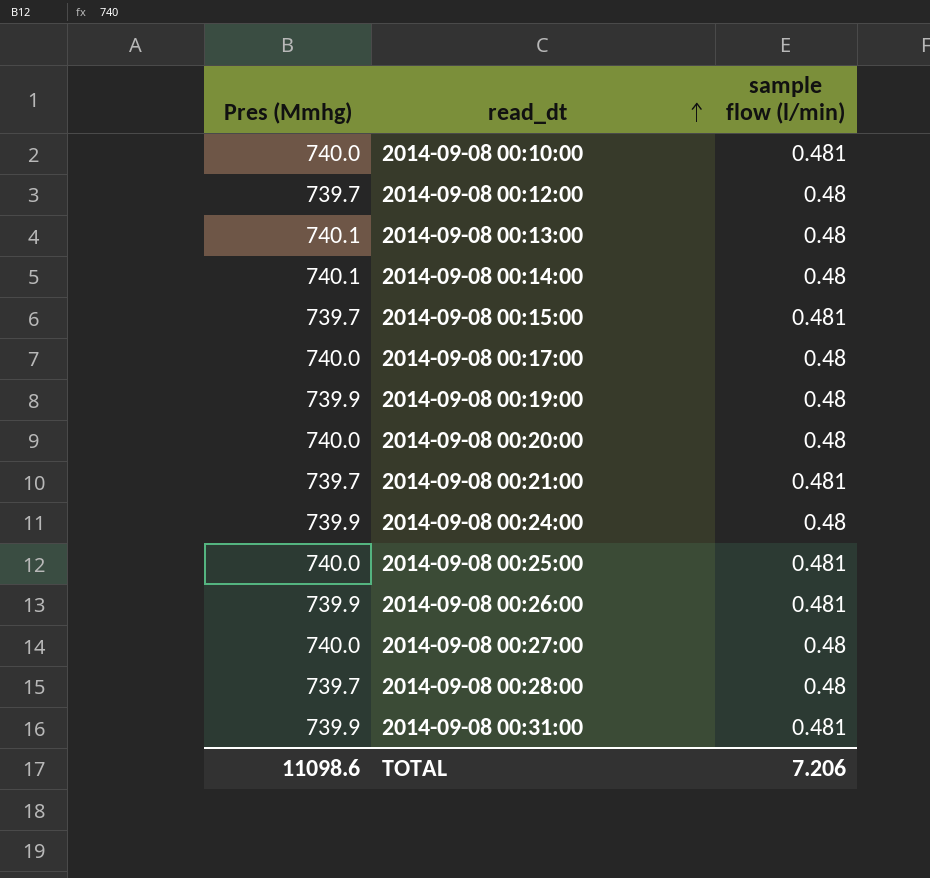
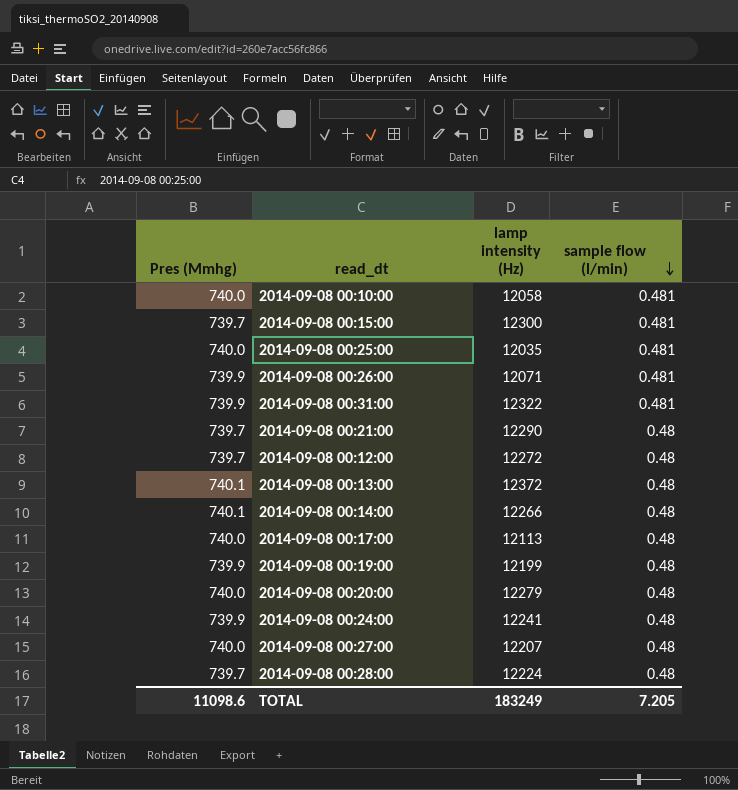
row order: read_dt ascending -> sample flow (l/min) descending
column lamp intensity (Hz) | position: none -> 3
2014-09-08 00:21:00 | sample flow (l/min): 0.481 -> 0.48
TOTAL | sample flow (l/min): 7.206 -> 7.205

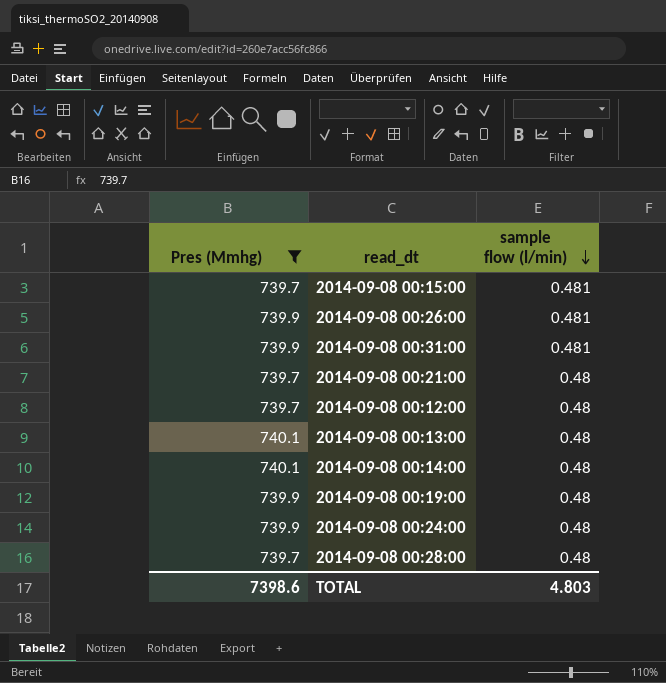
filter: none -> Pres (Mmhg) != 740.0
column lamp intensity (Hz) | position: 3 -> none
TOTAL | Pres (Mmhg): 11098.6 -> 7398.6
TOTAL | sample flow (l/min): 7.205 -> 4.803

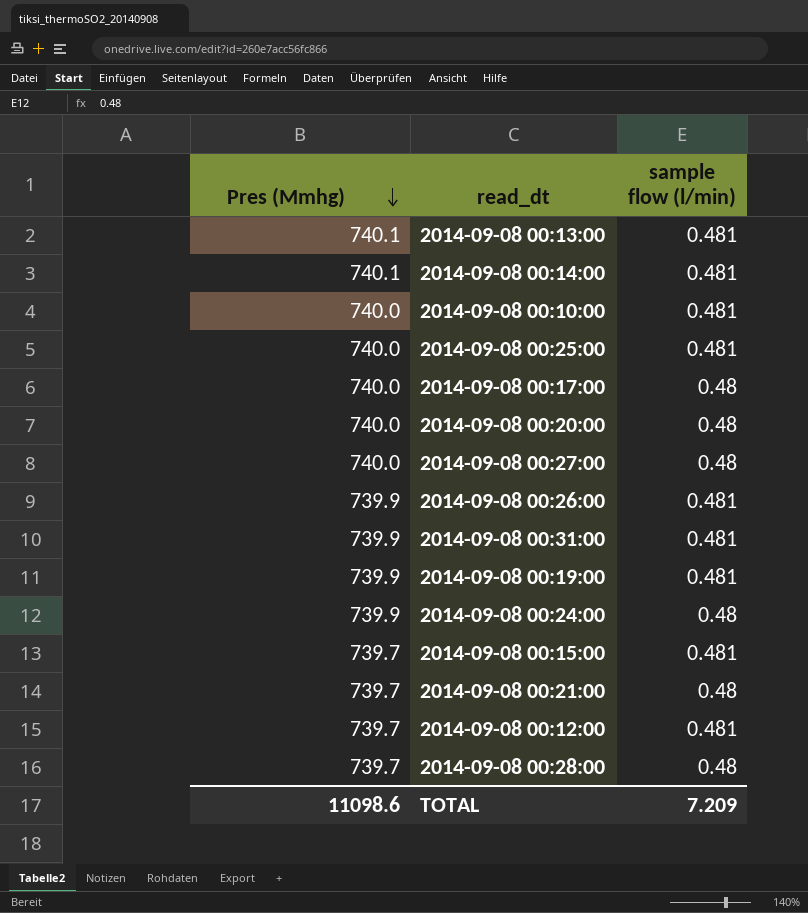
filter: Pres (Mmhg) != 740.0 -> none
row order: sample flow (l/min) descending -> Pres (Mmhg) descending
2014-09-08 00:13:00 | sample flow (l/min): 0.48 -> 0.481
2014-09-08 00:14:00 | sample flow (l/min): 0.48 -> 0.481
2014-09-08 00:19:00 | sample flow (l/min): 0.48 -> 0.481
2014-09-08 00:12:00 | sample flow (l/min): 0.48 -> 0.481
TOTAL | Pres (Mmhg): 7398.6 -> 11098.6
TOTAL | sample flow (l/min): 4.803 -> 7.209

